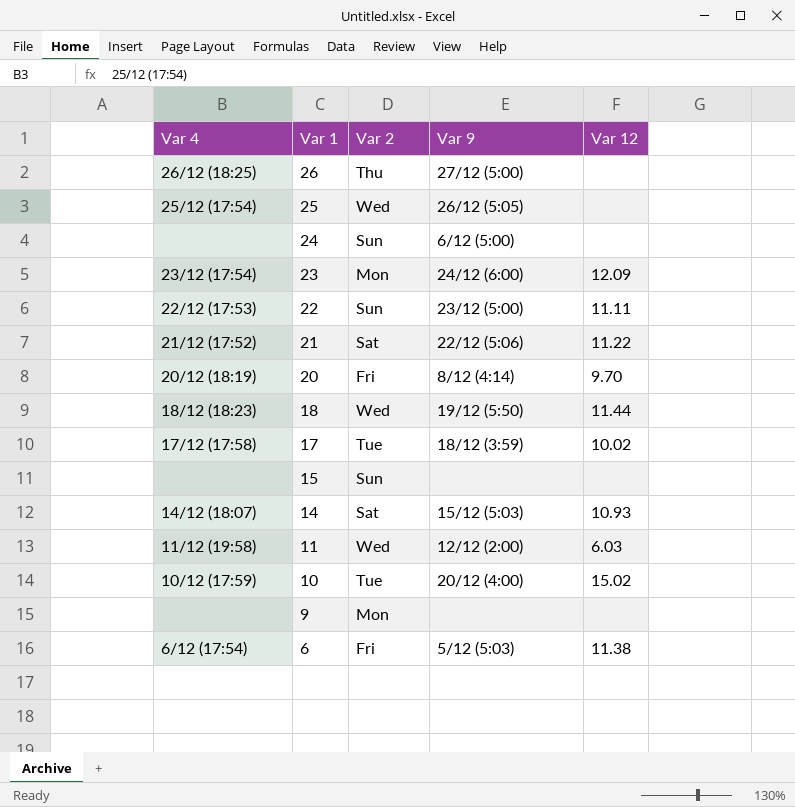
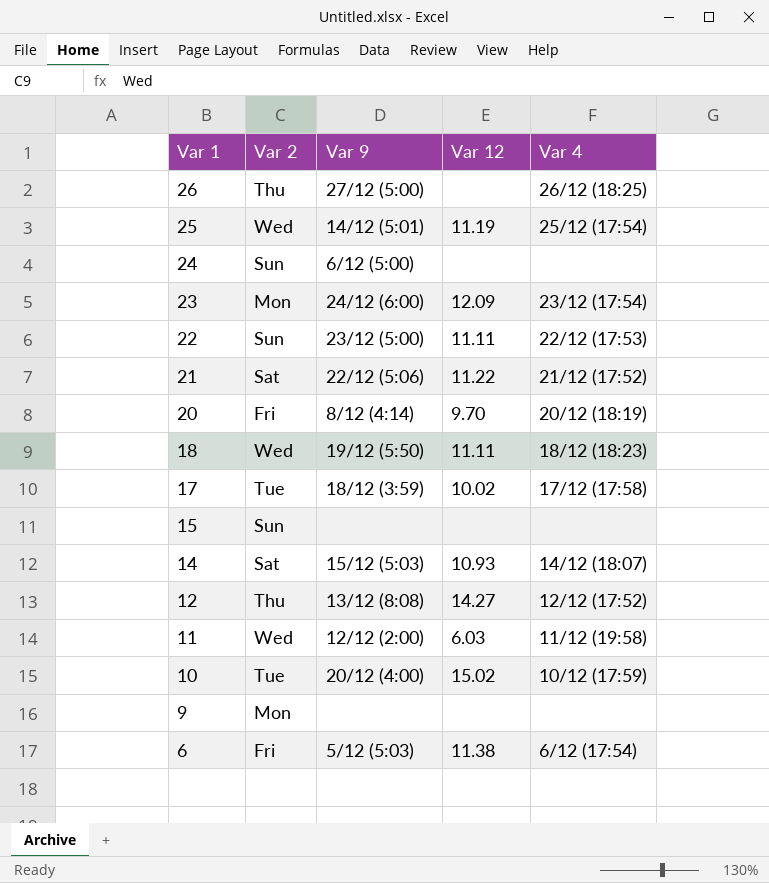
column Var 4 | position: 1 -> 5
25 | Var 9: 26/12 (5:05) -> 14/12 (5:01)
25 | Var 12: none -> 11.19
18 | Var 12: 11.44 -> 11.11
row 12: none -> Thu | 13/12 (8:08) | 14.27 | 12/12 (17:52)

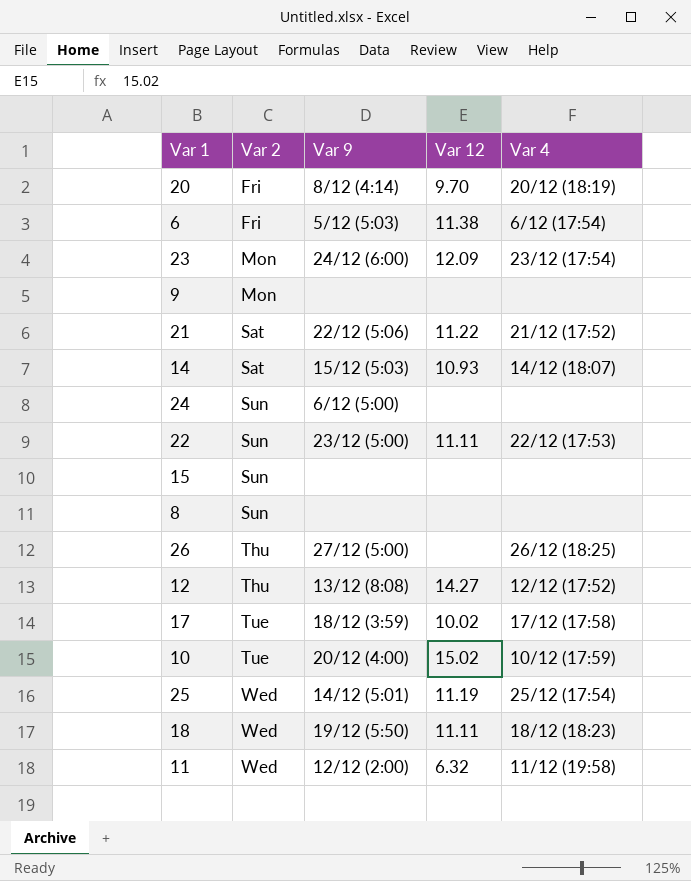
row order: Var 1 descending -> Var 2 ascending
row 8: none -> Sun | none | none | none
11 | Var 12: 6.03 -> 6.32

